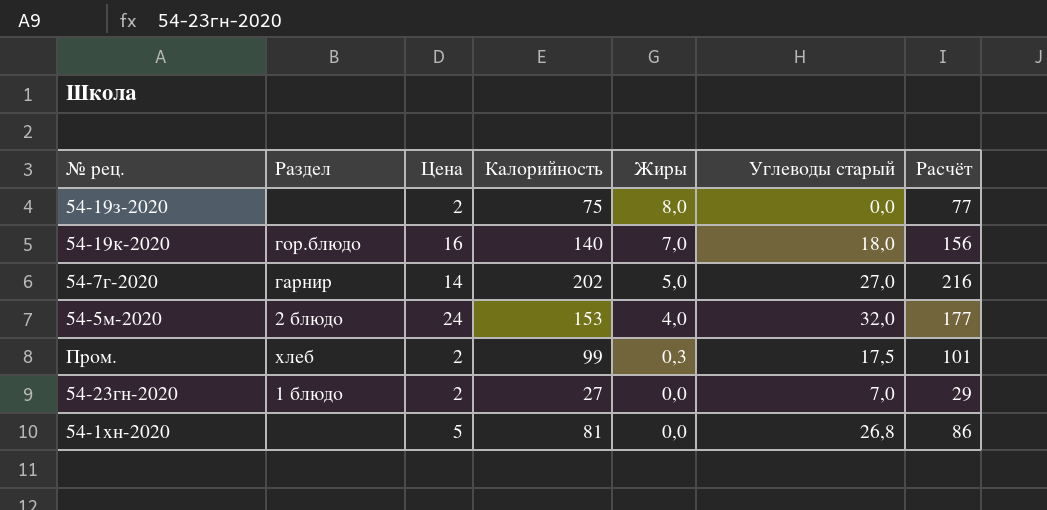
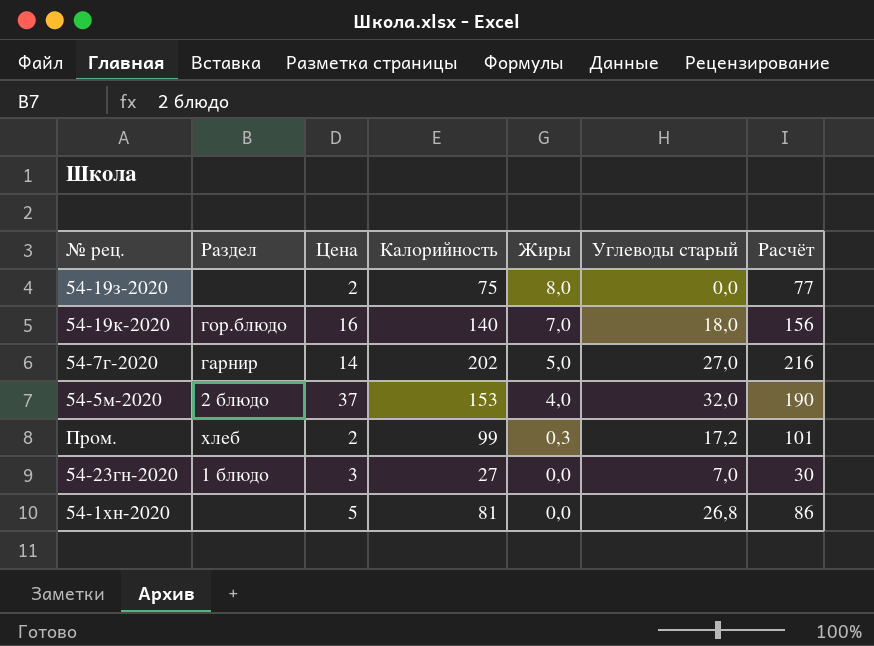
54-5м-2020 | Цена: 24 -> 37
54-5м-2020 | Расчёт: 177 -> 190
Пром. | Углеводы старый: 17,5 -> 17,2
54-23гн-2020 | Цена: 2 -> 3
54-23гн-2020 | Расчёт: 29 -> 30

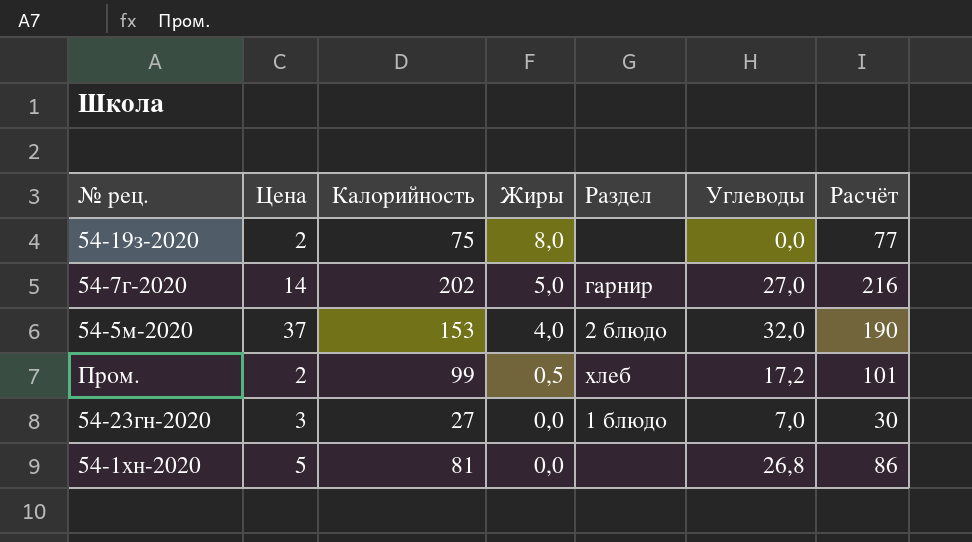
column Раздел | position: 2 -> 5
column name: Углеводы старый -> Углеводы
row 54-19к-2020: гор.блюдо | 16 | 140 | 7,0 | 18,0 | 156 -> none
Пром. | Жиры: 0,3 -> 0,5

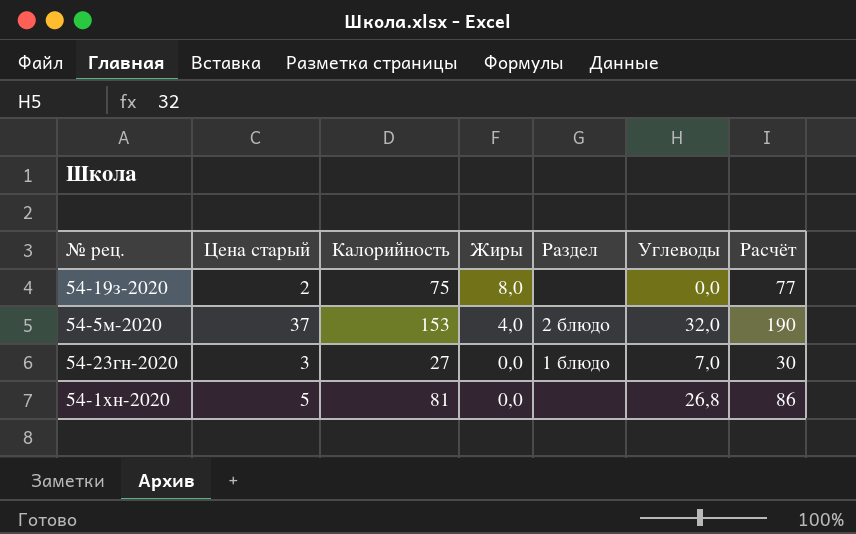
column name: Цена -> Цена старый
row 54-7г-2020: 14 | 202 | 5,0 | гарнир | 27,0 | 216 -> none
row Пром.: 2 | 99 | 0,5 | хлеб | 17,2 | 101 -> none

